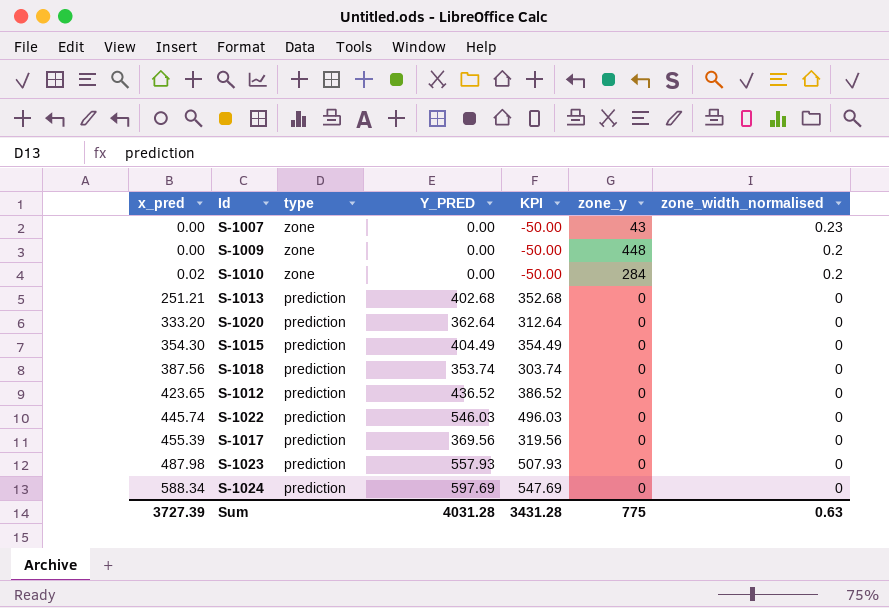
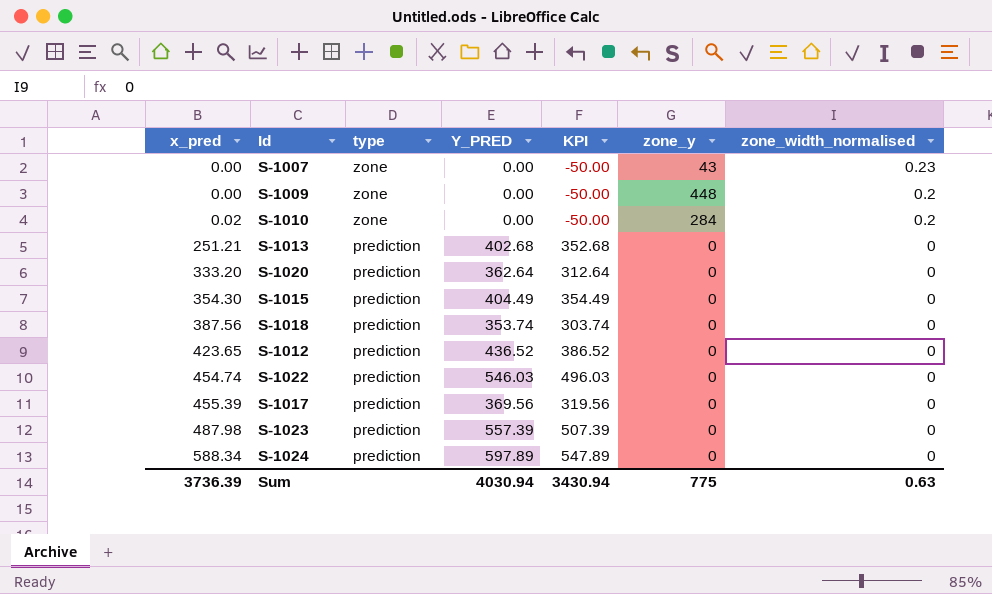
S-1022 | x_pred: 445.74 -> 454.74
S-1023 | Y_PRED: 557.93 -> 557.39
S-1023 | KPI: 507.93 -> 507.39
S-1024 | Y_PRED: 597.69 -> 597.89
S-1024 | KPI: 547.69 -> 547.89
Sum | x_pred: 3727.39 -> 3736.39
Sum | Y_PRED: 4031.28 -> 4030.94
Sum | KPI: 3431.28 -> 3430.94

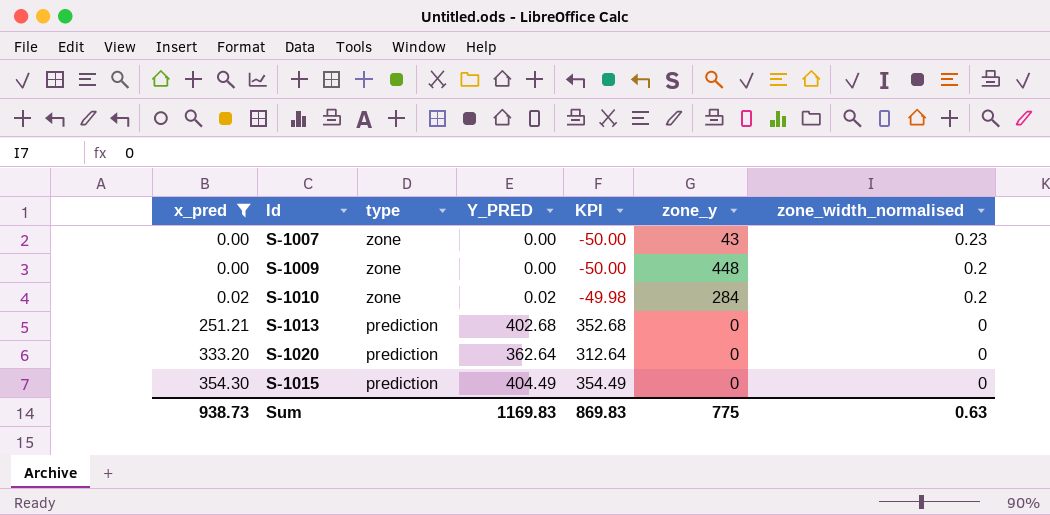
filter: none -> x_pred <= 354.30
S-1010 | Y_PRED: 0.00 -> 0.02
S-1010 | KPI: -50.00 -> -49.98
Sum | x_pred: 3736.39 -> 938.73
Sum | Y_PRED: 4030.94 -> 1169.83
Sum | KPI: 3430.94 -> 869.83

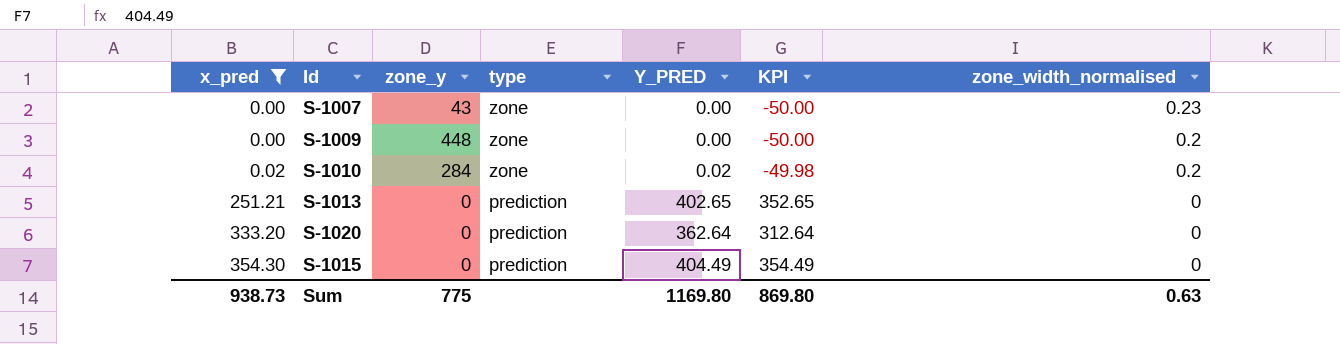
column zone_y | position: 6 -> 3
S-1013 | Y_PRED: 402.68 -> 402.65
S-1013 | KPI: 352.68 -> 352.65
Sum | Y_PRED: 1169.83 -> 1169.80
Sum | KPI: 869.83 -> 869.80

